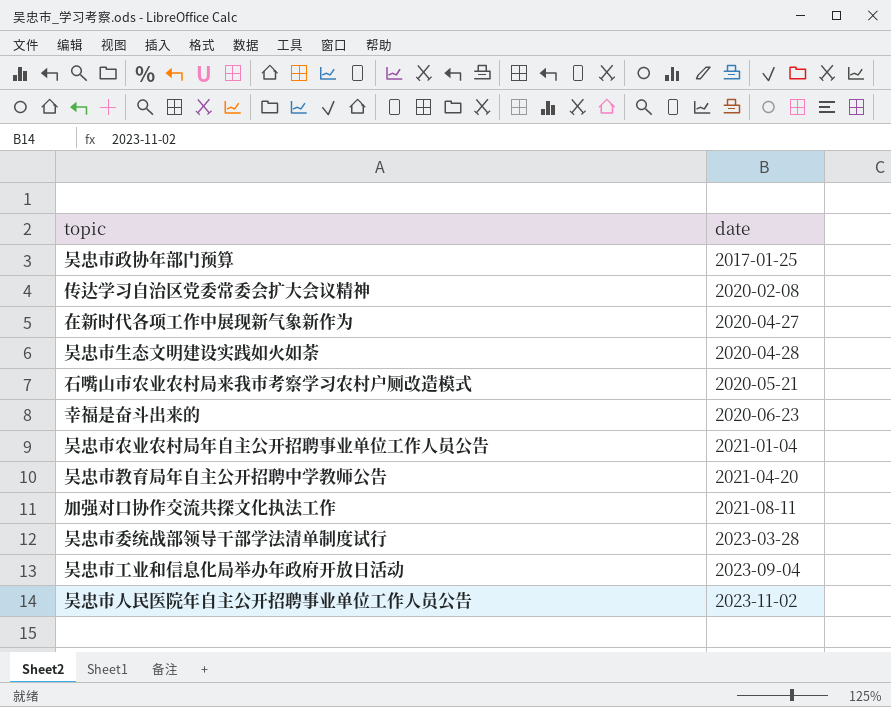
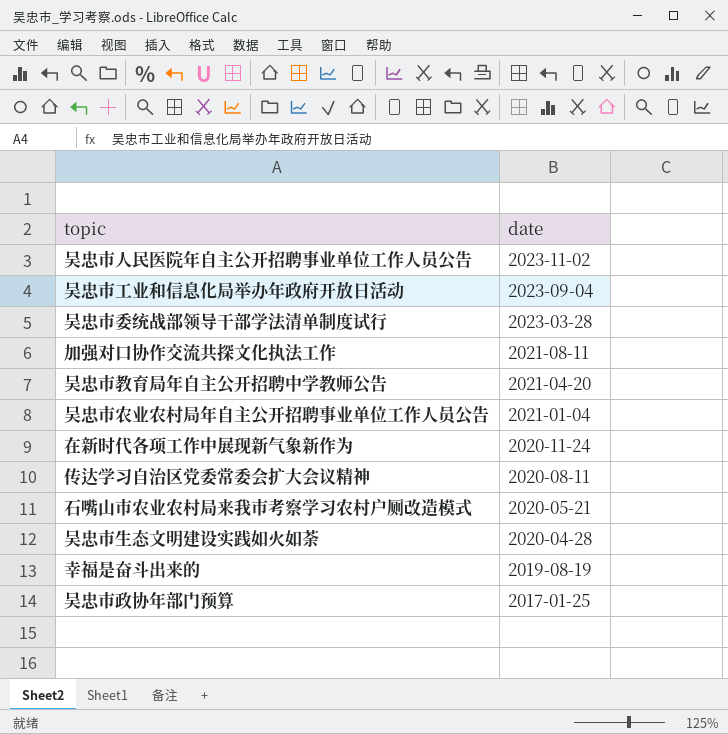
row order: date ascending -> date descending
在新时代各项工作中展现新气象新作为 | date: 2020-04-27 -> 2020-11-24
传达学习自治区党委常委会扩大会议精神 | date: 2020-02-08 -> 2020-08-11
幸福是奋斗出来的 | date: 2020-06-23 -> 2019-08-19

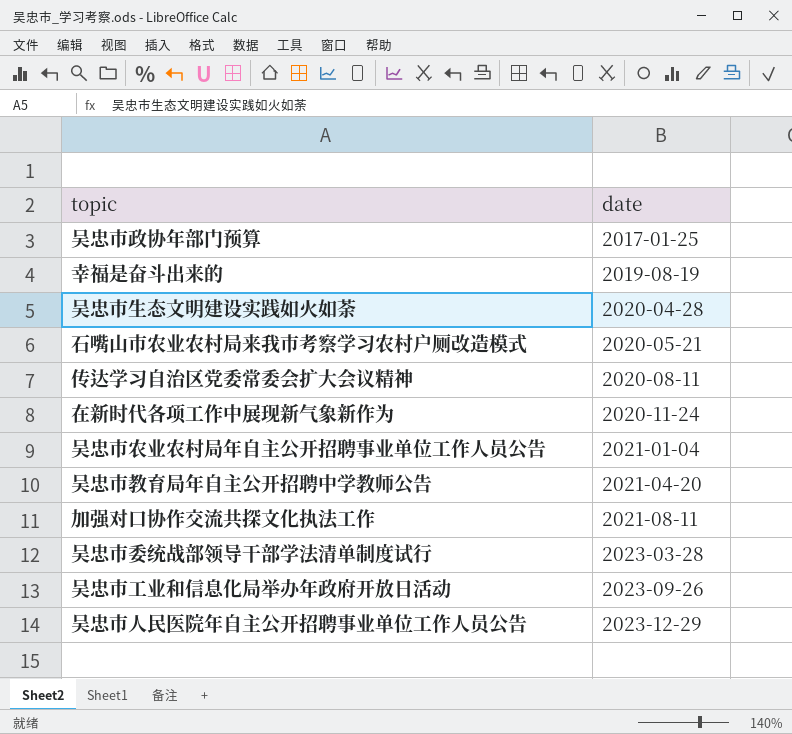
row order: date descending -> date ascending
吴忠市工业和信息化局举办年政府开放日活动 | date: 2023-09-04 -> 2023-09-26
吴忠市人民医院年自主公开招聘事业单位工作人员公告 | date: 2023-11-02 -> 2023-12-29

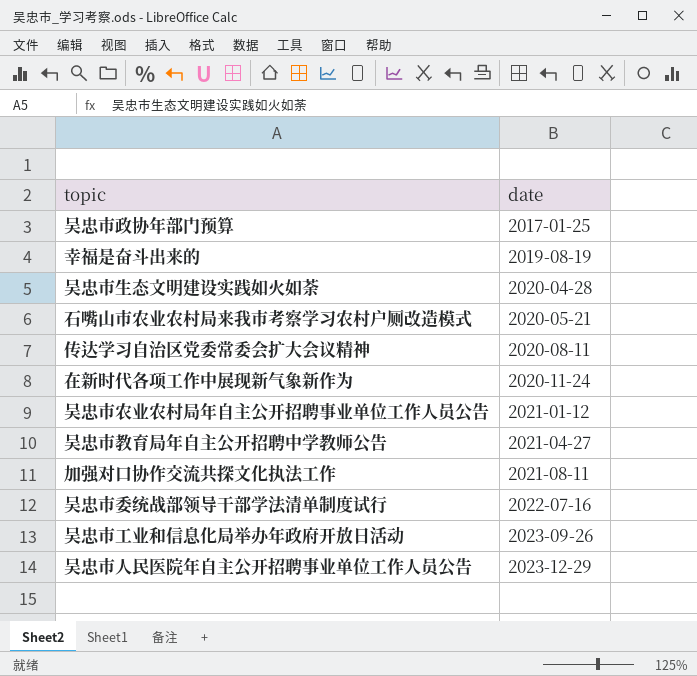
吴忠市农业农村局年自主公开招聘事业单位工作人员公告 | date: 2021-01-04 -> 2021-01-12
吴忠市教育局年自主公开招聘中学教师公告 | date: 2021-04-20 -> 2021-04-27
吴忠市委统战部领导干部学法清单制度试行 | date: 2023-03-28 -> 2022-07-16

